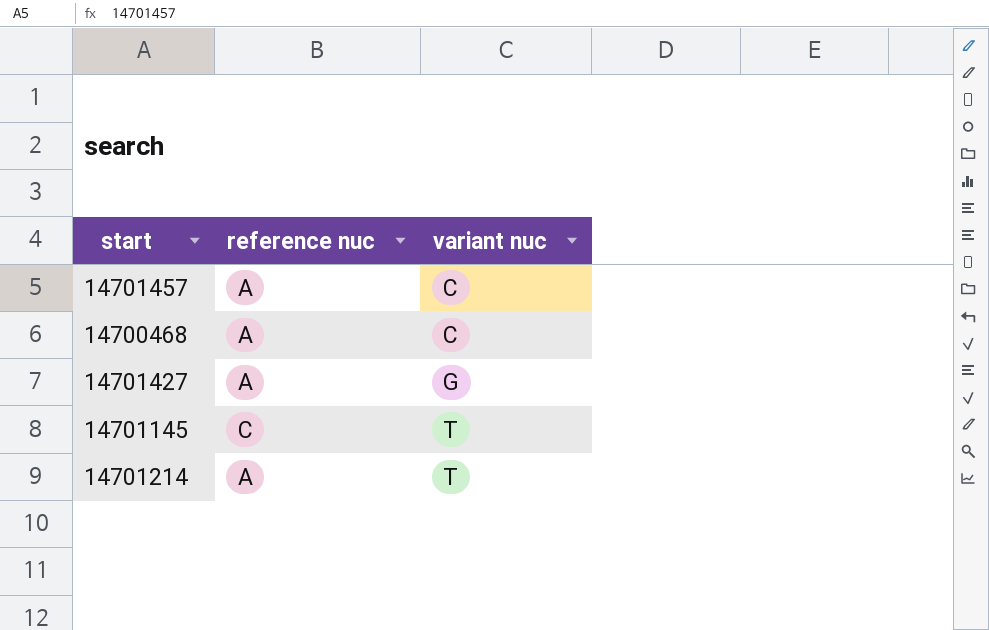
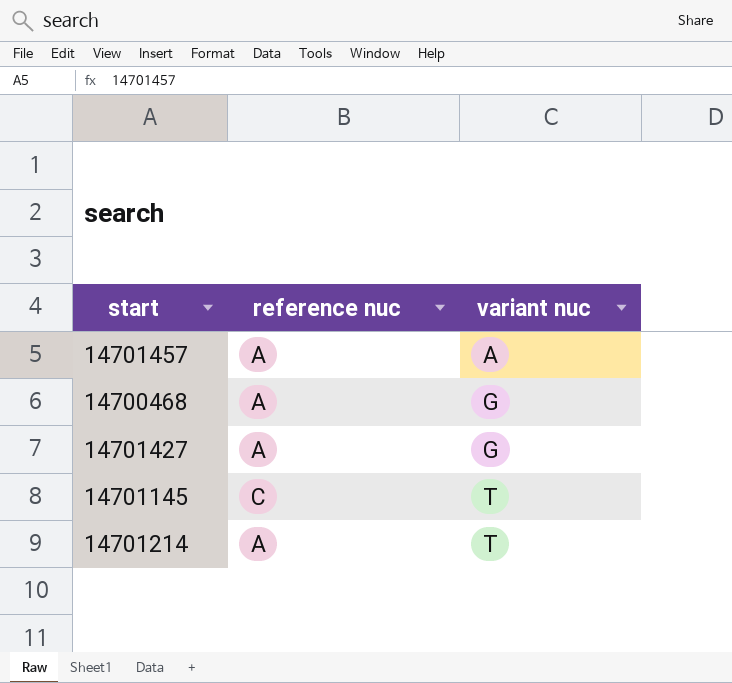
14701457 | variant nuc: C -> A
14700468 | variant nuc: C -> G

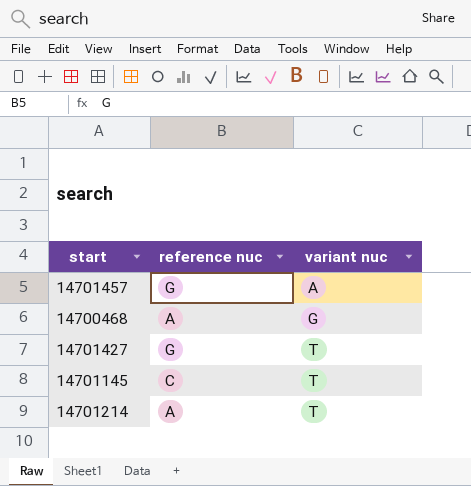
14701457 | reference nuc: A -> G
14701427 | reference nuc: A -> G
14701427 | variant nuc: G -> T

